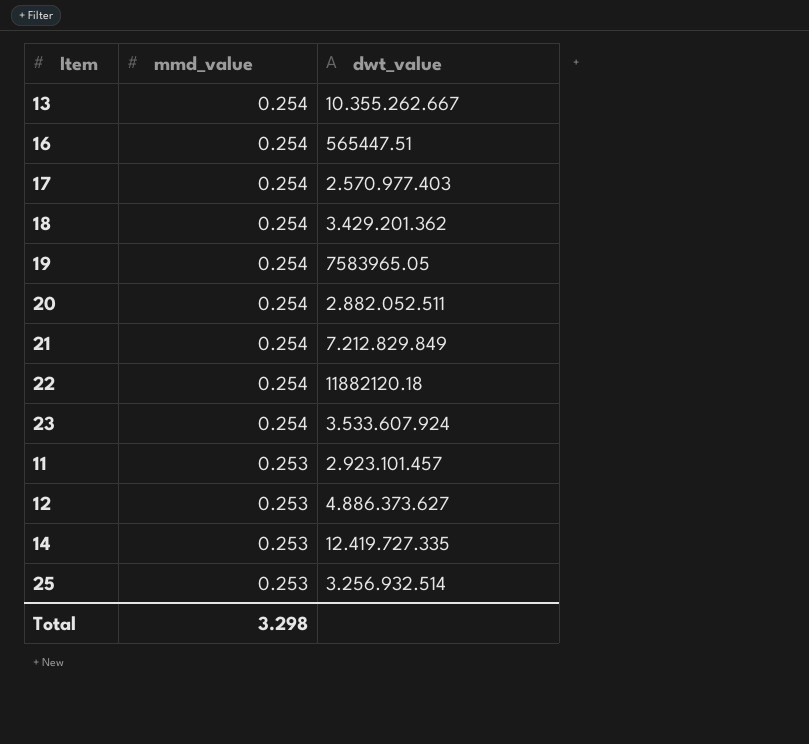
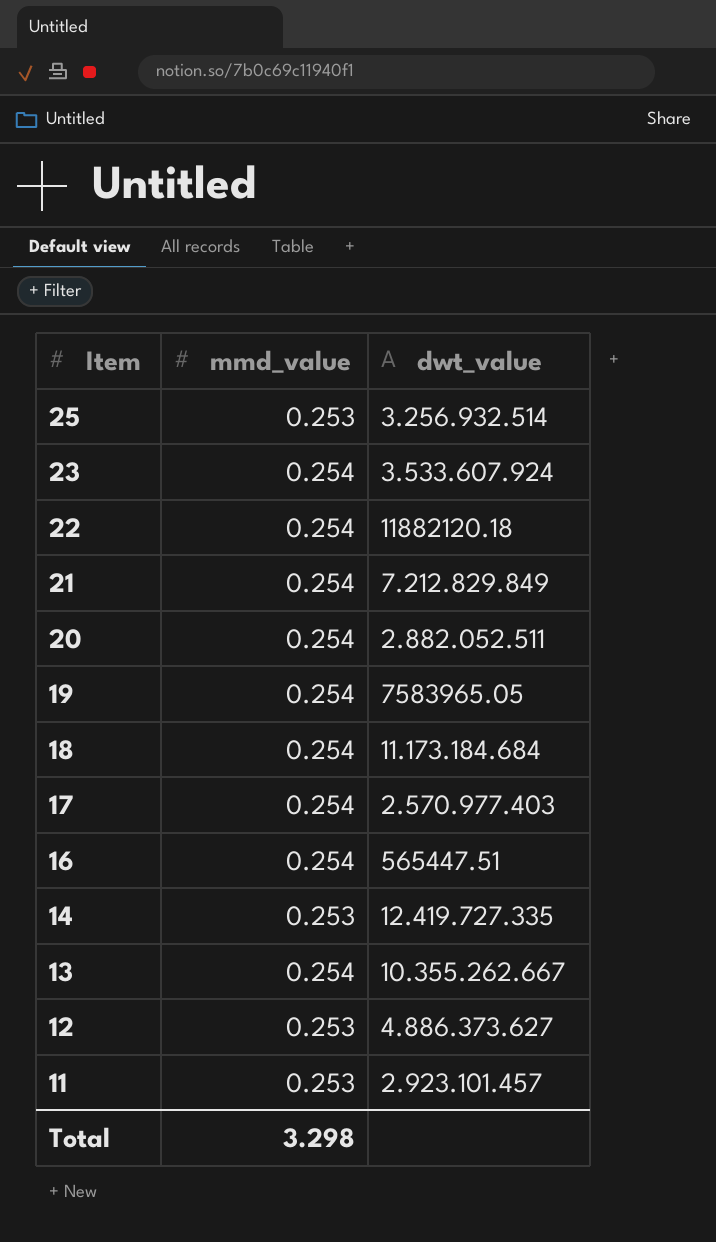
row order: mmd_value descending -> Item descending
18 | dwt_value: 3.429.201.362 -> 11.173.184.684

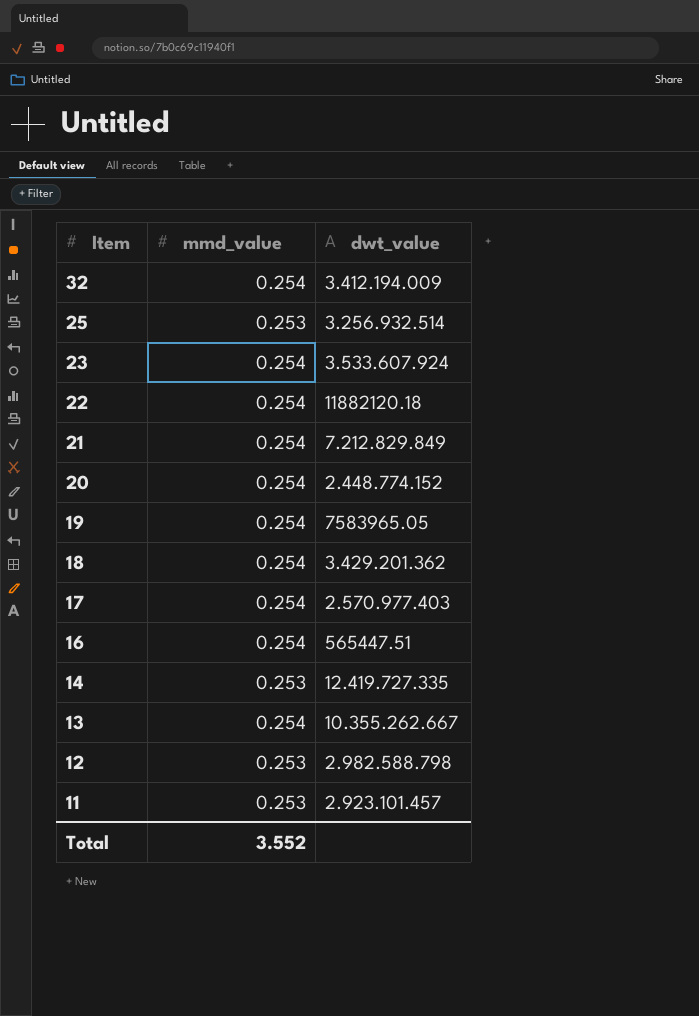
row 32: none -> 0.254 | 3.412.194.009
20 | dwt_value: 2.882.052.511 -> 2.448.774.152
18 | dwt_value: 11.173.184.684 -> 3.429.201.362
12 | dwt_value: 4.886.373.627 -> 2.982.588.798
Total | mmd_value: 3.298 -> 3.552

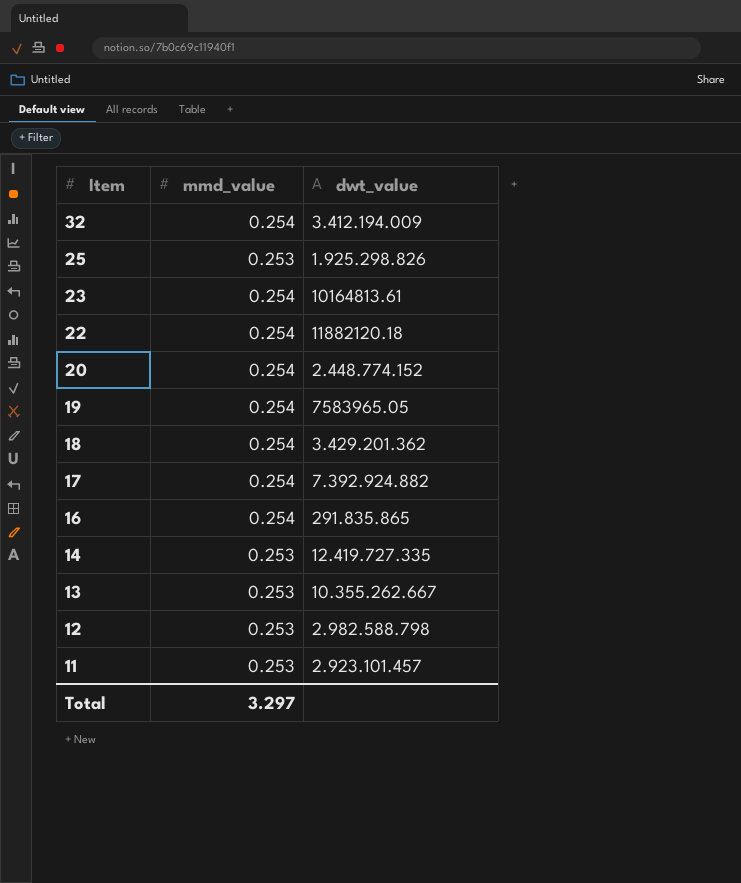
row 21: 0.254 | 7.212.829.849 -> none
25 | dwt_value: 3.256.932.514 -> 1.925.298.826
23 | dwt_value: 3.533.607.924 -> 10164813.61
17 | dwt_value: 2.570.977.403 -> 7.392.924.882
16 | dwt_value: 565447.51 -> 291.835.865
13 | mmd_value: 0.254 -> 0.253
Total | mmd_value: 3.552 -> 3.297

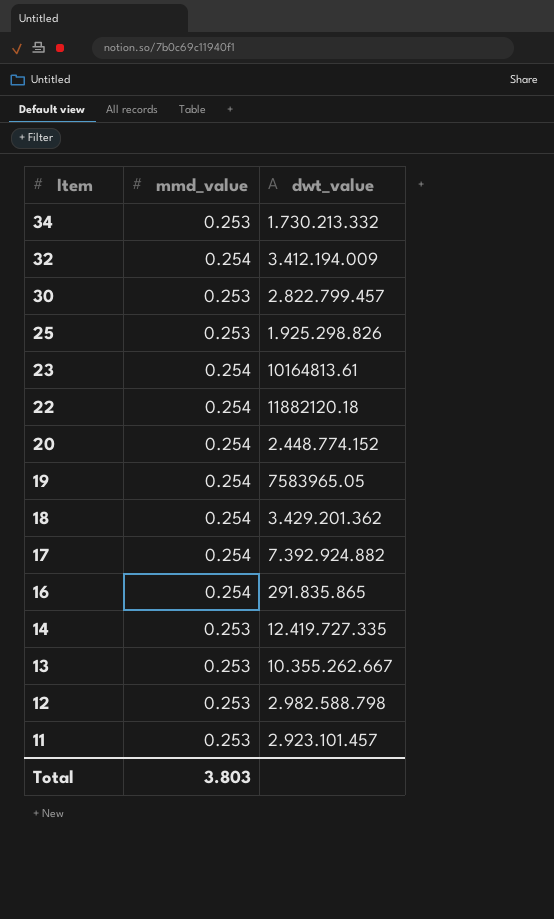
row 34: none -> 0.253 | 1.730.213.332
row 30: none -> 0.253 | 2.822.799.457
Total | mmd_value: 3.297 -> 3.803

